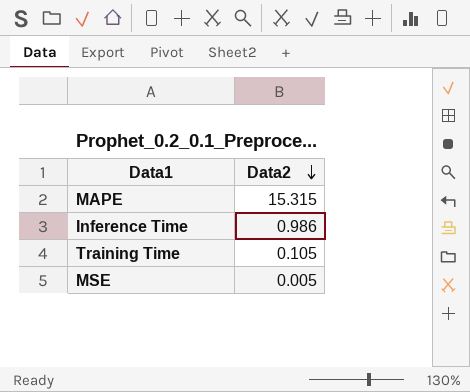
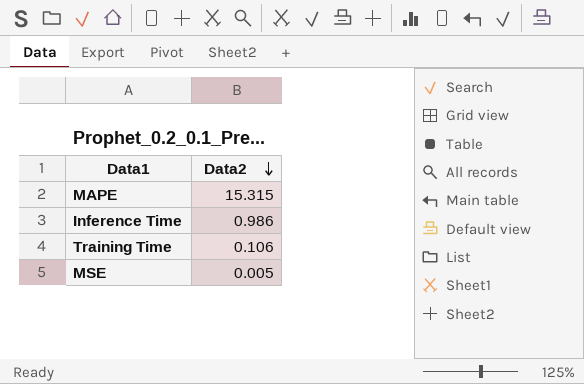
Training Time | Data2: 0.105 -> 0.106

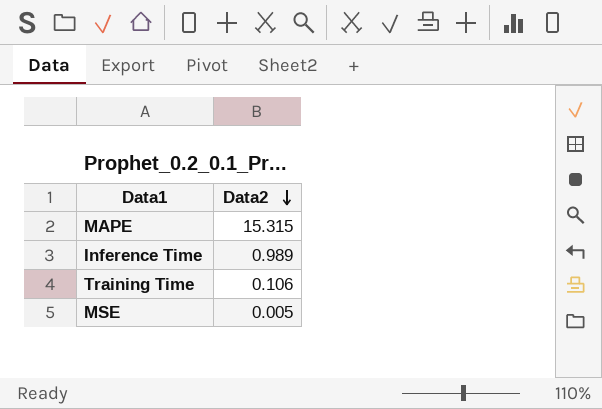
Inference Time | Data2: 0.986 -> 0.989

